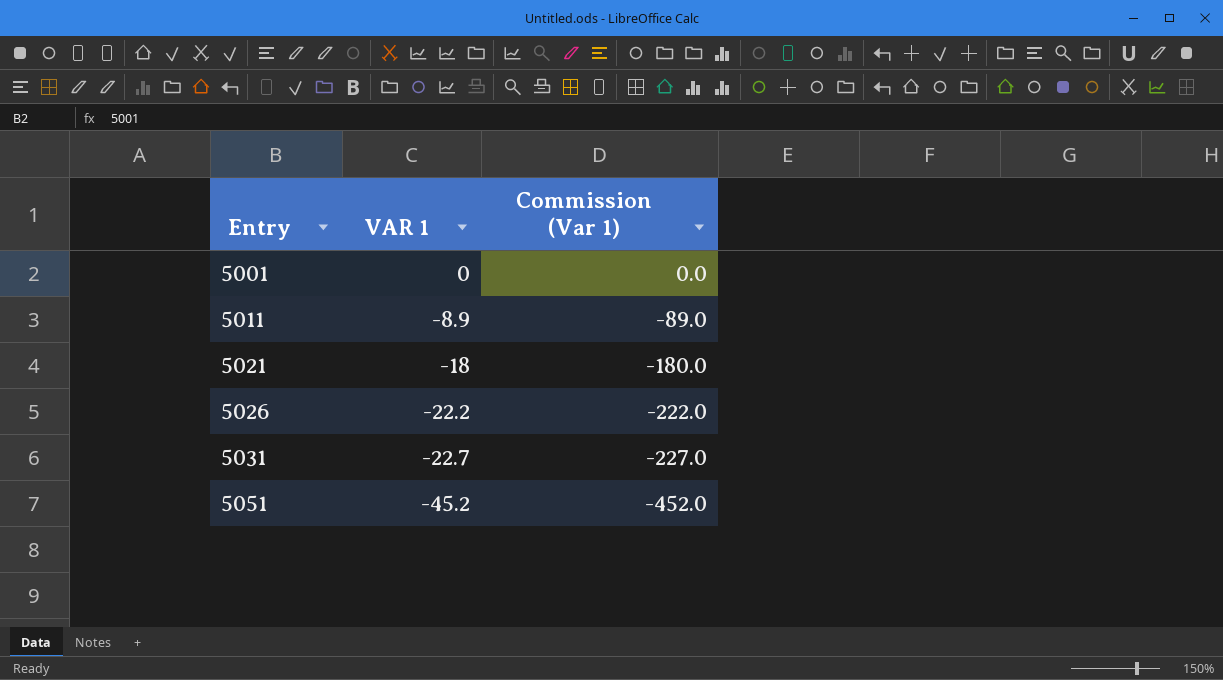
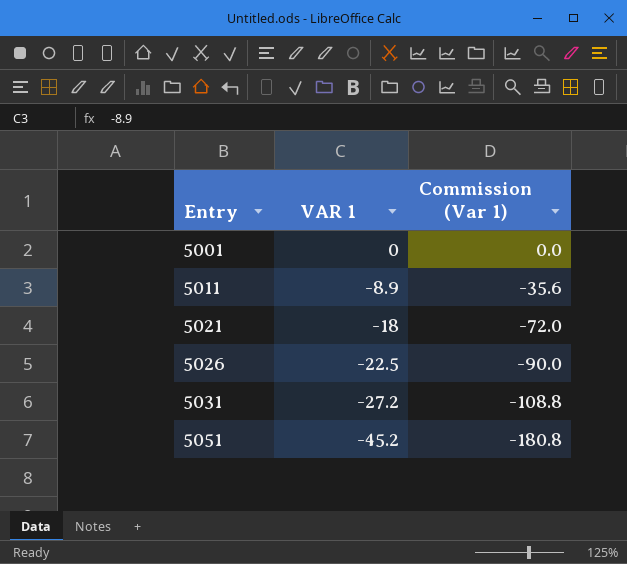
column Commission (Var 1) | formula: [VAR 1] * 10 -> [VAR 1] * 4
5026 | VAR 1: -22.2 -> -22.5
5031 | VAR 1: -22.7 -> -27.2

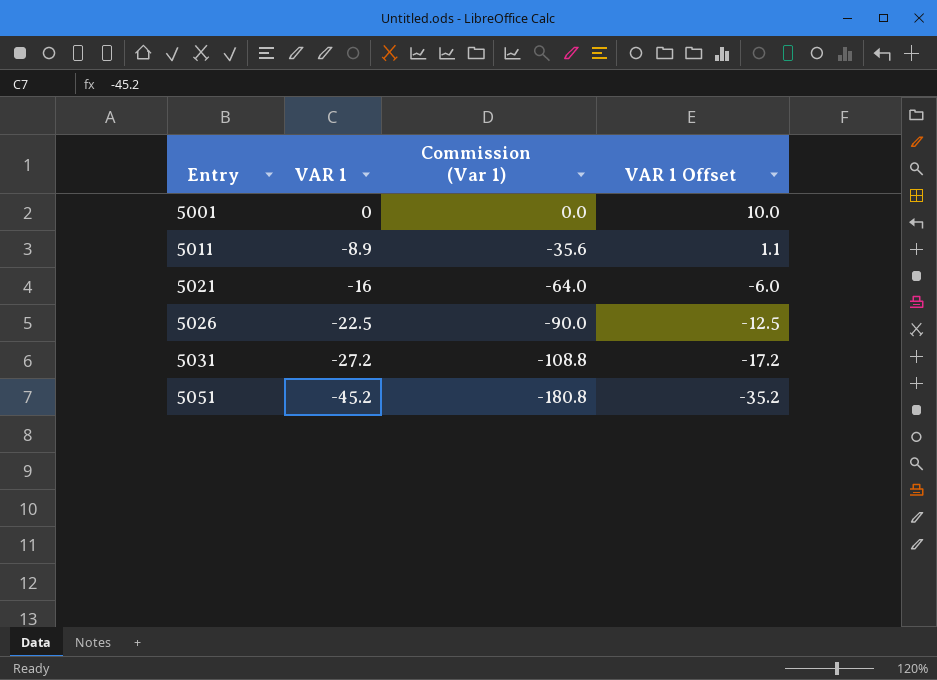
column VAR 1 Offset | formula: none -> [VAR 1] + 10
5021 | VAR 1: -18 -> -16
5021 | Commission (Var 1): -72.0 -> -64.0

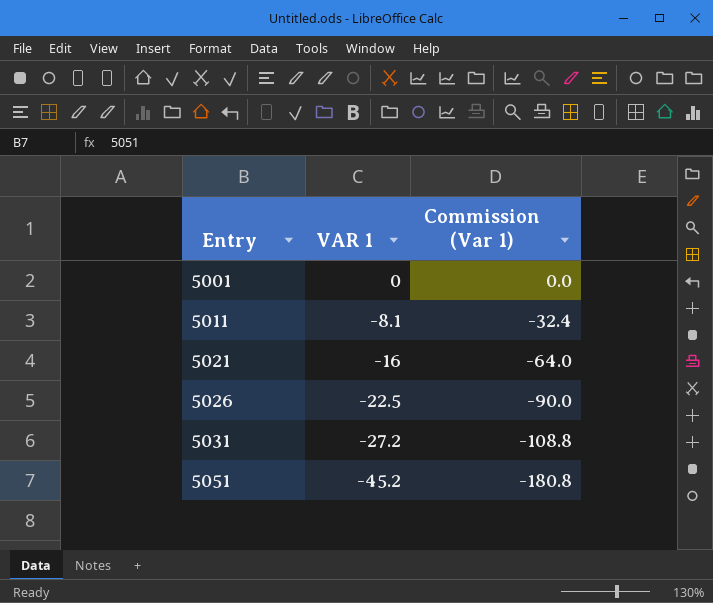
column VAR 1 Offset | formula: [VAR 1] + 10 -> none
5011 | VAR 1: -8.9 -> -8.1
5011 | Commission (Var 1): -35.6 -> -32.4

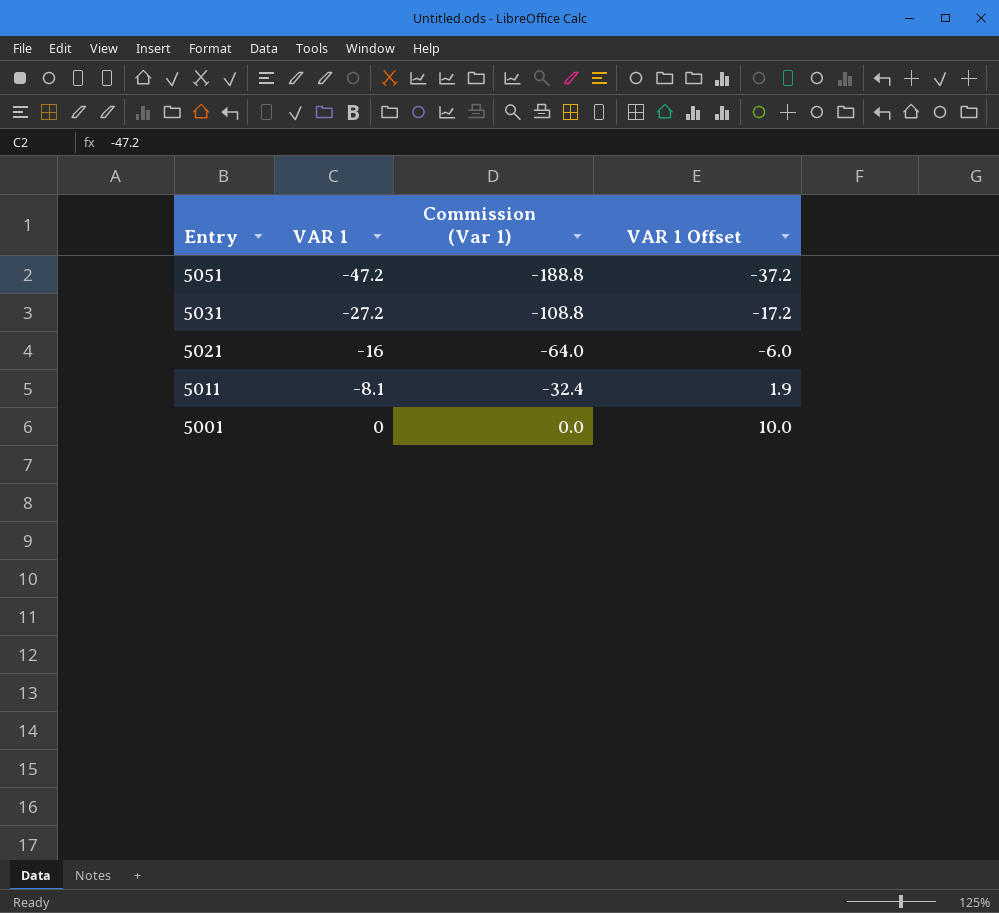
row order: Entry ascending -> Entry descending
column VAR 1 Offset | formula: none -> [VAR 1] + 10
row 5026: -22.5 | -90.0 -> none
5051 | VAR 1: -45.2 -> -47.2
5051 | Commission (Var 1): -180.8 -> -188.8

